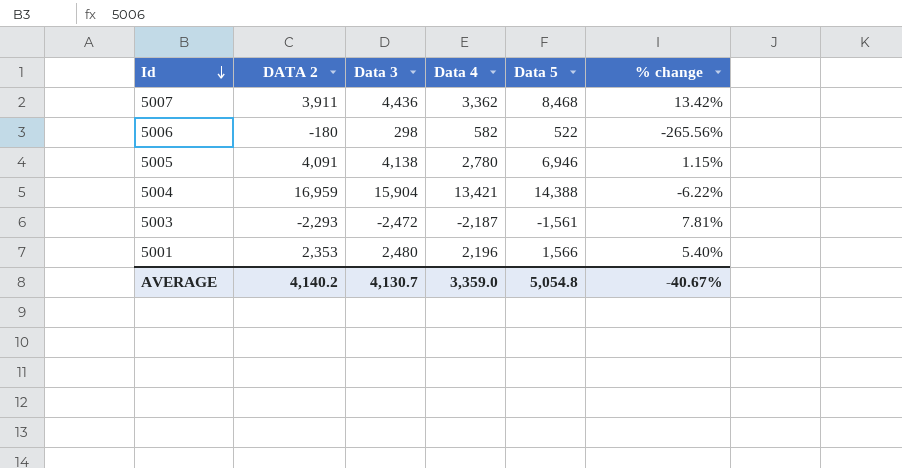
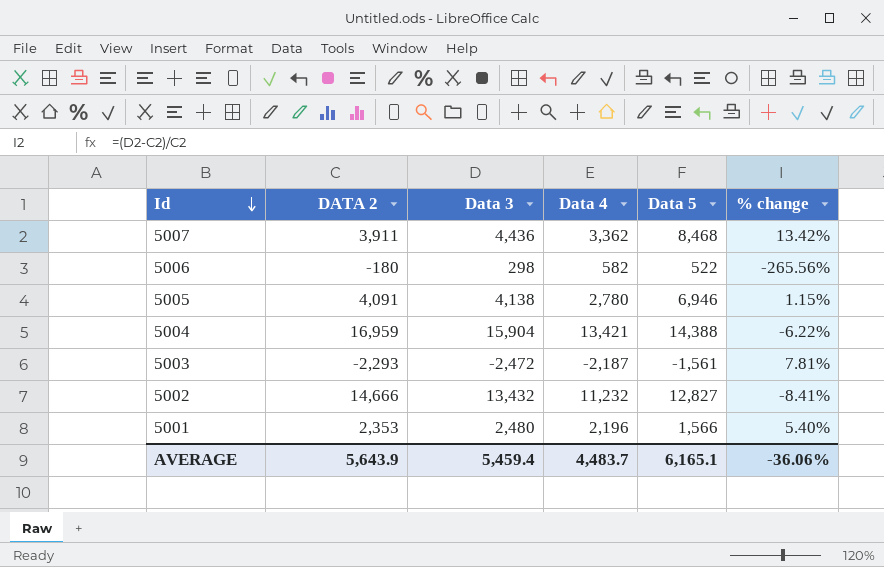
row 5002: none -> 14,666 | 13,432 | 11,232 | 12,827 | -8.41%
AVERAGE | DATA 2: 4,140.2 -> 5,643.9
AVERAGE | Data 3: 4,130.7 -> 5,459.4
AVERAGE | Data 4: 3,359.0 -> 4,483.7
AVERAGE | Data 5: 5,054.8 -> 6,165.1
AVERAGE | % change: -40.67% -> -36.06%

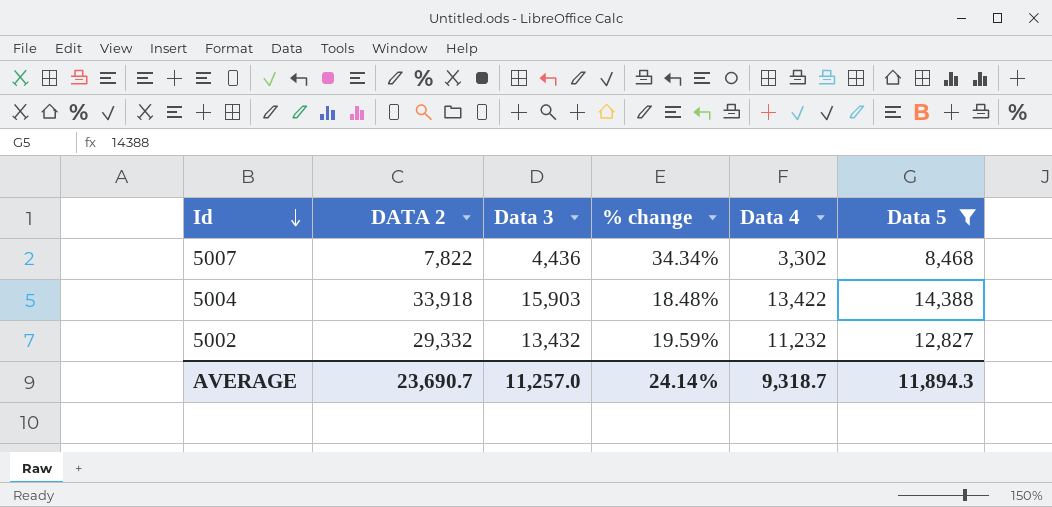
filter: none -> Data 5 >= 8,468
column % change | formula: ([Data 3] - [DATA 2]) / [DATA 2] -> ([Data 3] - [Data 4]) / [Data 4]
column % change | position: 6 -> 4
5007 | DATA 2: 3,911 -> 7,822
5007 | Data 4: 3,362 -> 3,302
5004 | DATA 2: 16,959 -> 33,918
5004 | Data 3: 15,904 -> 15,903
5004 | Data 4: 13,421 -> 13,422
5002 | DATA 2: 14,666 -> 29,332
AVERAGE | DATA 2: 5,643.9 -> 23,690.7
AVERAGE | Data 3: 5,459.4 -> 11,257.0
AVERAGE | % change: -36.06% -> 24.14%
AVERAGE | Data 4: 4,483.7 -> 9,318.7
AVERAGE | Data 5: 6,165.1 -> 11,894.3

